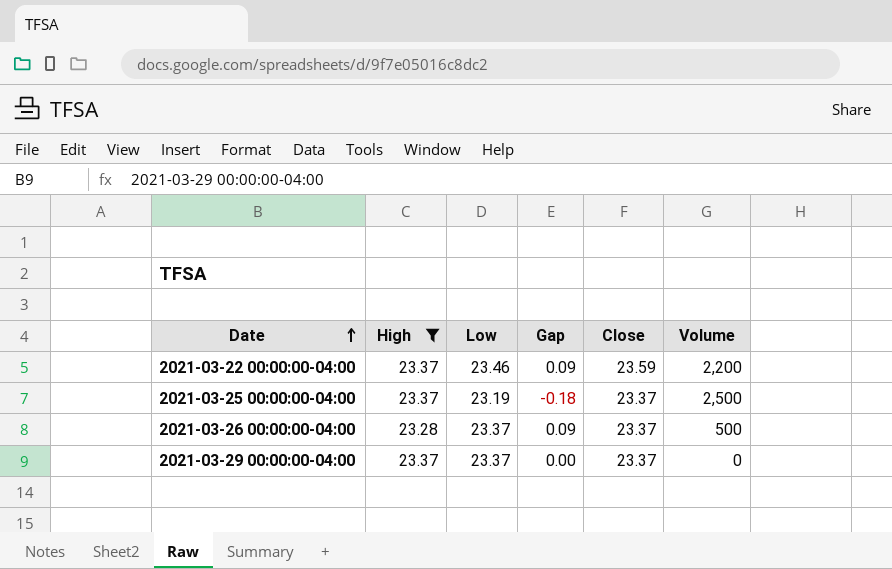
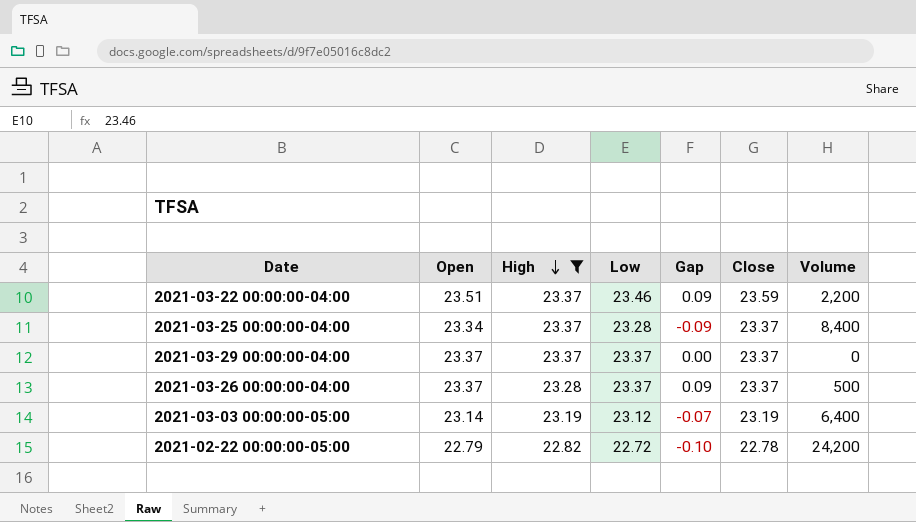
row order: Date ascending -> High descending
column Open | position: none -> 2
2021-03-25 00:00:00-04:00 | Low: 23.19 -> 23.28
2021-03-25 00:00:00-04:00 | Gap: -0.18 -> -0.09
2021-03-25 00:00:00-04:00 | Volume: 2,500 -> 8,400
row 2021-03-03 00:00:00-05:00: none -> 23.14 | 23.19 | 23.12 | -0.07 | 23.19 | 6,400
row 2021-02-22 00:00:00-05:00: none -> 22.79 | 22.82 | 22.72 | -0.10 | 22.78 | 24,200

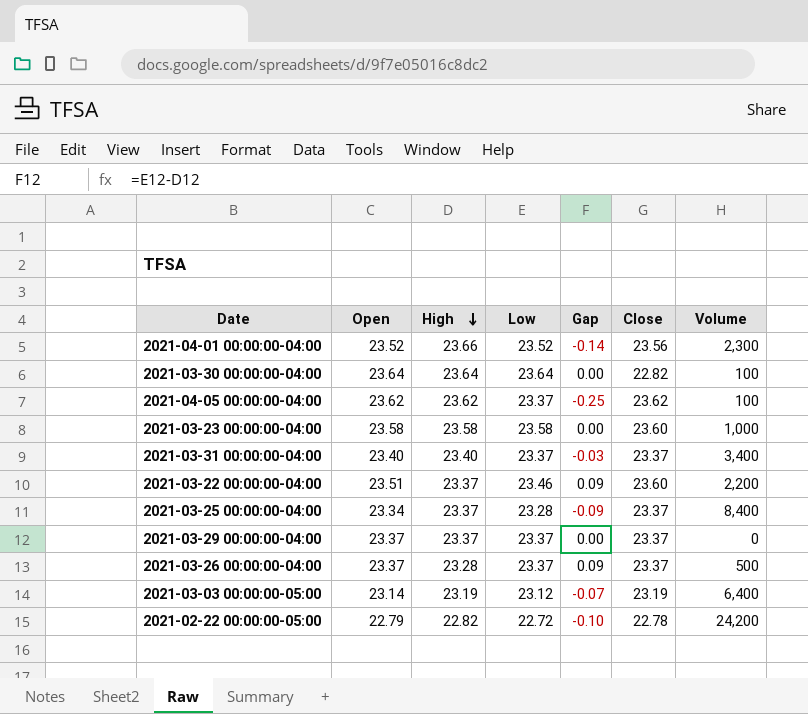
filter: High <= 23.37 -> none
2021-03-22 00:00:00-04:00 | Close: 23.59 -> 23.60

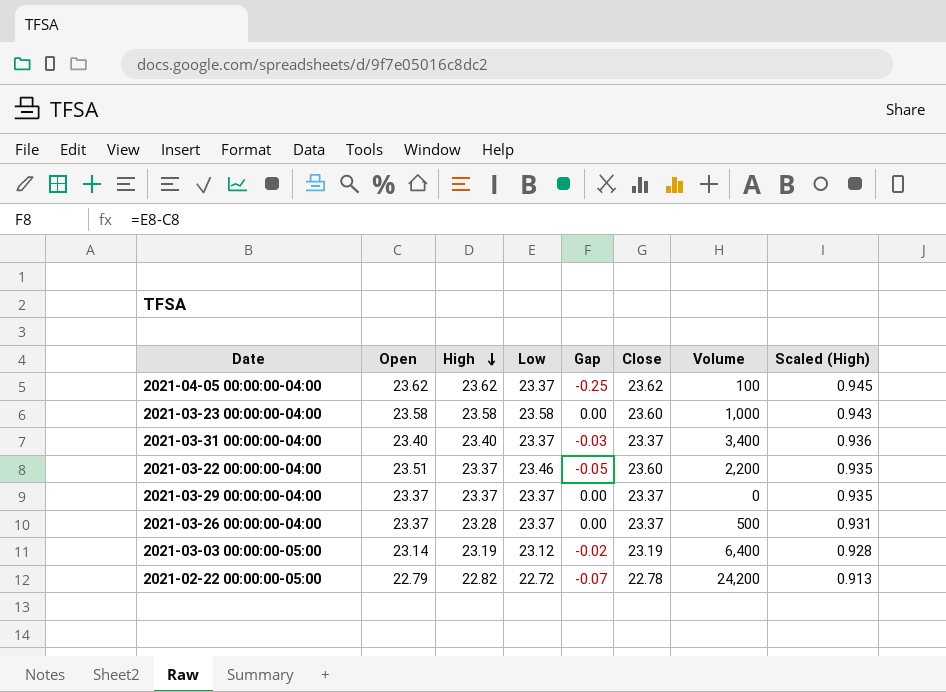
column Gap | formula: [Low] - [High] -> [Low] - [Open]
column Scaled (High) | formula: none -> [High] * 0.04
row 2021-04-01 00:00:00-04:00: 23.52 | 23.66 | 23.52 | -0.14 | 23.56 | 2,300 -> none
row 2021-03-30 00:00:00-04:00: 23.64 | 23.64 | 23.64 | 0.00 | 22.82 | 100 -> none
row 2021-03-25 00:00:00-04:00: 23.34 | 23.37 | 23.28 | -0.09 | 23.37 | 8,400 -> none

